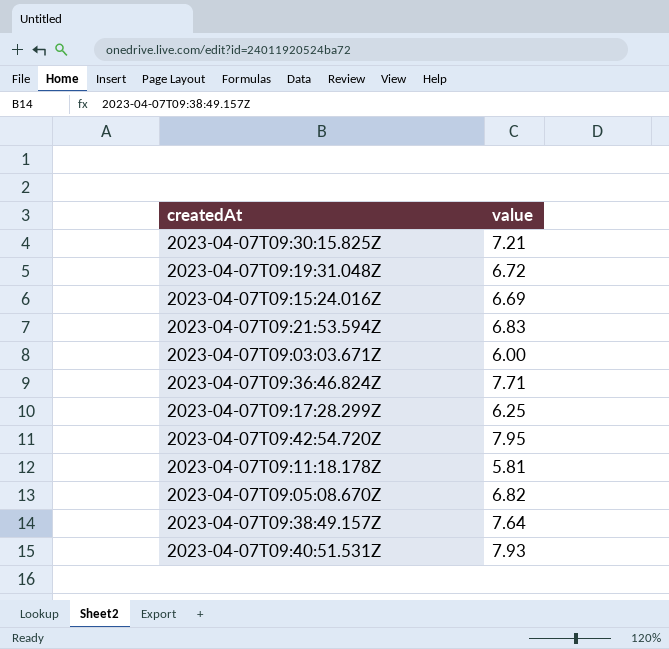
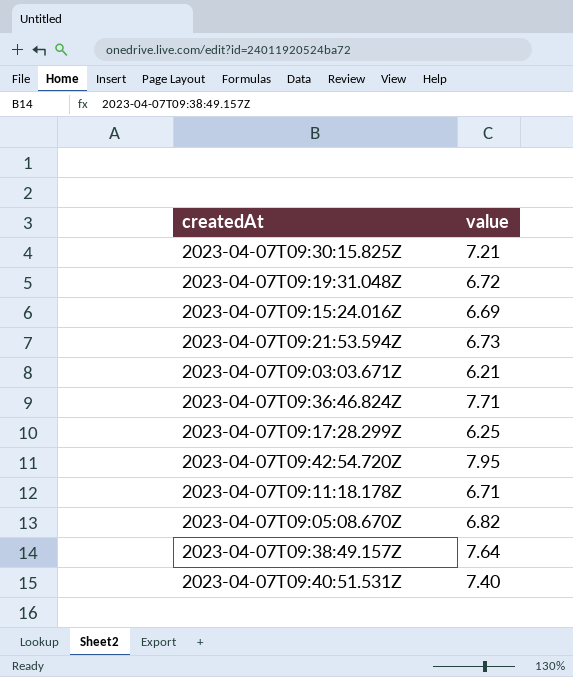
2023-04-07T09:21:53.594Z | value: 6.83 -> 6.73
2023-04-07T09:03:03.671Z | value: 6.00 -> 6.21
2023-04-07T09:11:18.178Z | value: 5.81 -> 6.71
2023-04-07T09:40:51.531Z | value: 7.93 -> 7.40

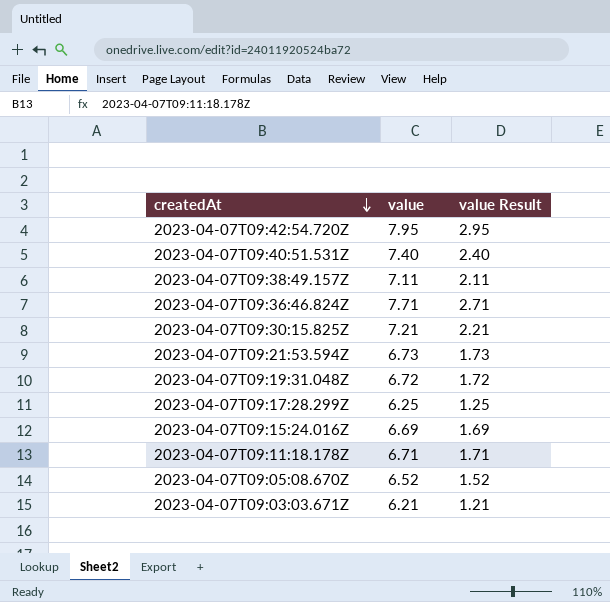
row order: none -> createdAt descending
column value Result | formula: none -> [value] - 5
2023-04-07T09:38:49.157Z | value: 7.64 -> 7.11
2023-04-07T09:05:08.670Z | value: 6.82 -> 6.52

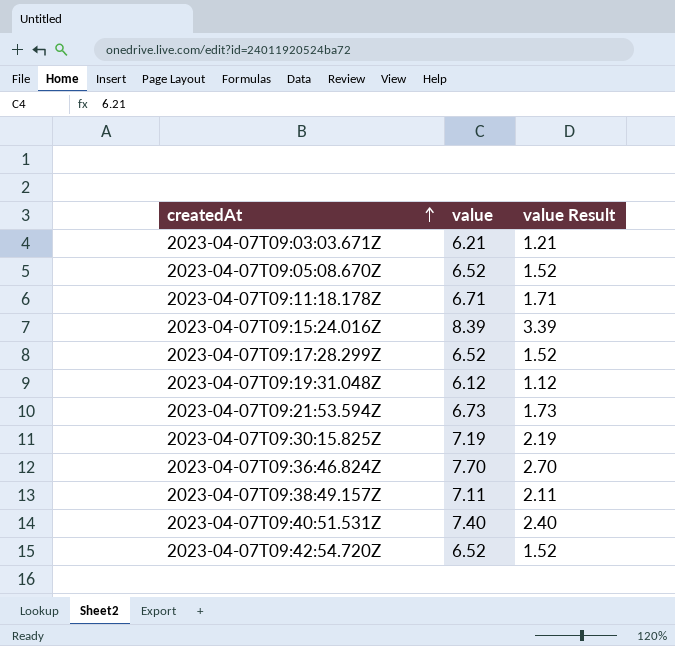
row order: createdAt descending -> createdAt ascending
2023-04-07T09:15:24.016Z | value: 6.69 -> 8.39
2023-04-07T09:15:24.016Z | value Result: 1.69 -> 3.39
2023-04-07T09:17:28.299Z | value: 6.25 -> 6.52
2023-04-07T09:17:28.299Z | value Result: 1.25 -> 1.52
2023-04-07T09:19:31.048Z | value: 6.72 -> 6.12
2023-04-07T09:19:31.048Z | value Result: 1.72 -> 1.12
2023-04-07T09:30:15.825Z | value: 7.21 -> 7.19
2023-04-07T09:30:15.825Z | value Result: 2.21 -> 2.19
2023-04-07T09:36:46.824Z | value: 7.71 -> 7.70
2023-04-07T09:36:46.824Z | value Result: 2.71 -> 2.70
2023-04-07T09:42:54.720Z | value: 7.95 -> 6.52
2023-04-07T09:42:54.720Z | value Result: 2.95 -> 1.52

